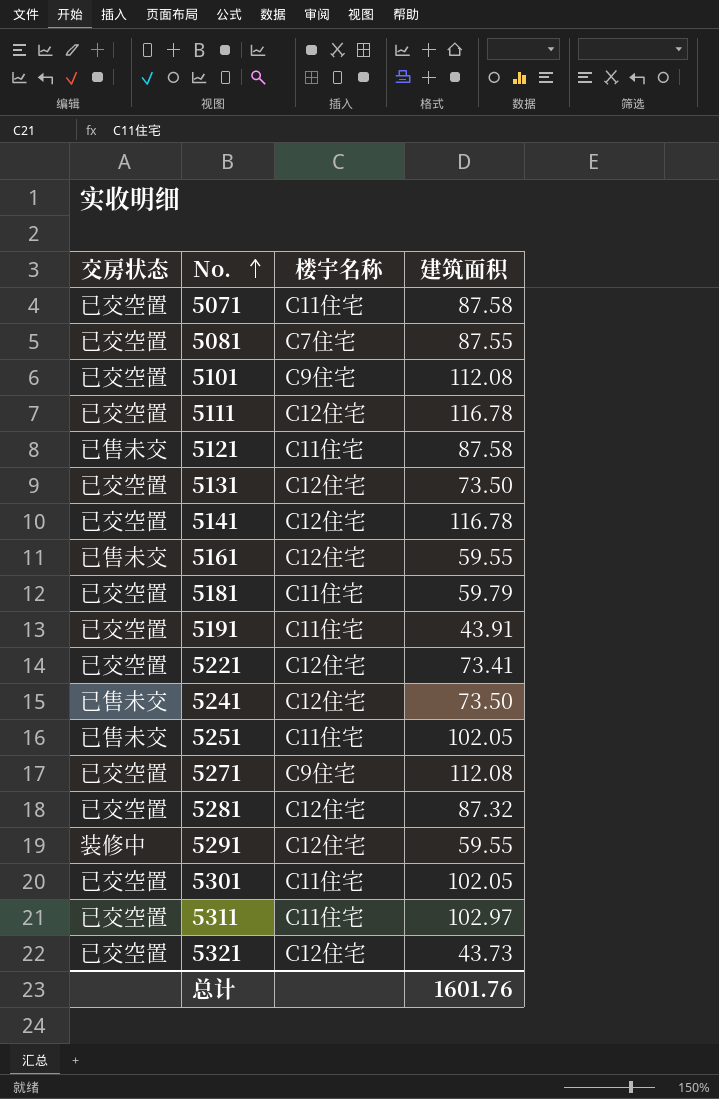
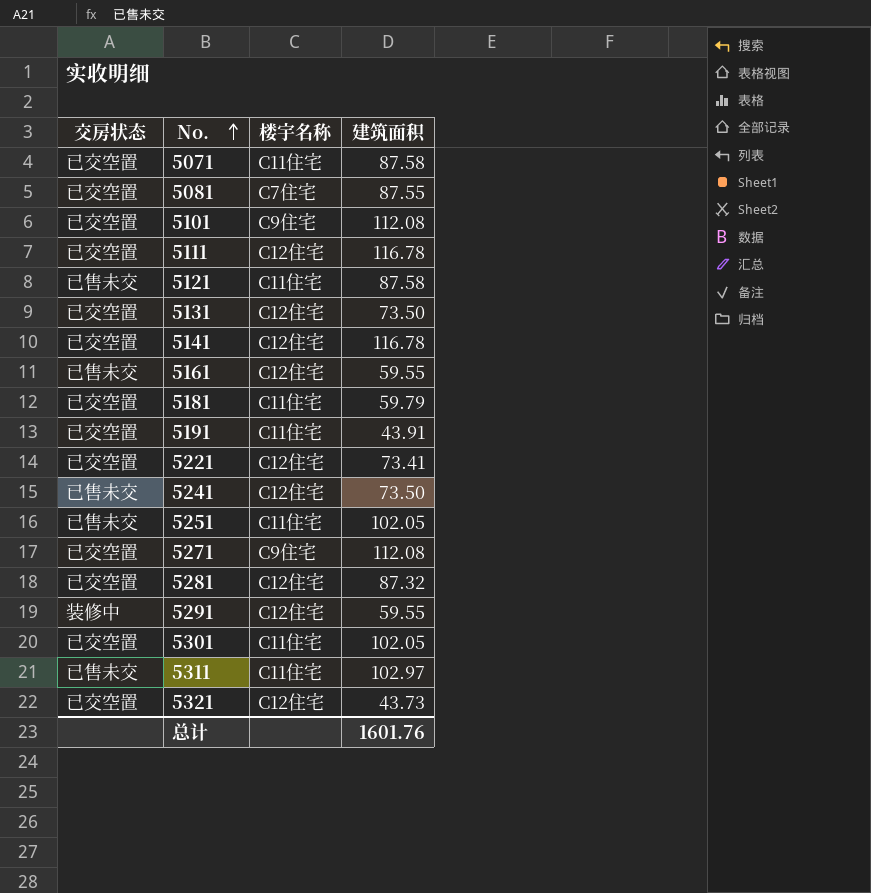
5311 | 交房状态: 已交空置 -> 已售未交

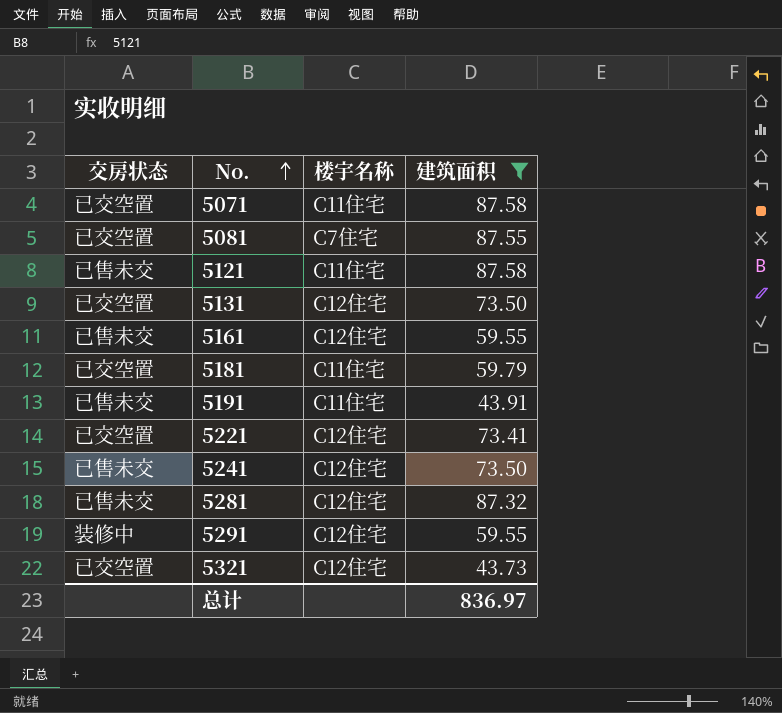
filter: none -> 建筑面积 <= 87.58
5191 | 交房状态: 已交空置 -> 已售未交
5281 | 交房状态: 已交空置 -> 已售未交
总计 | 建筑面积: 1601.76 -> 836.97

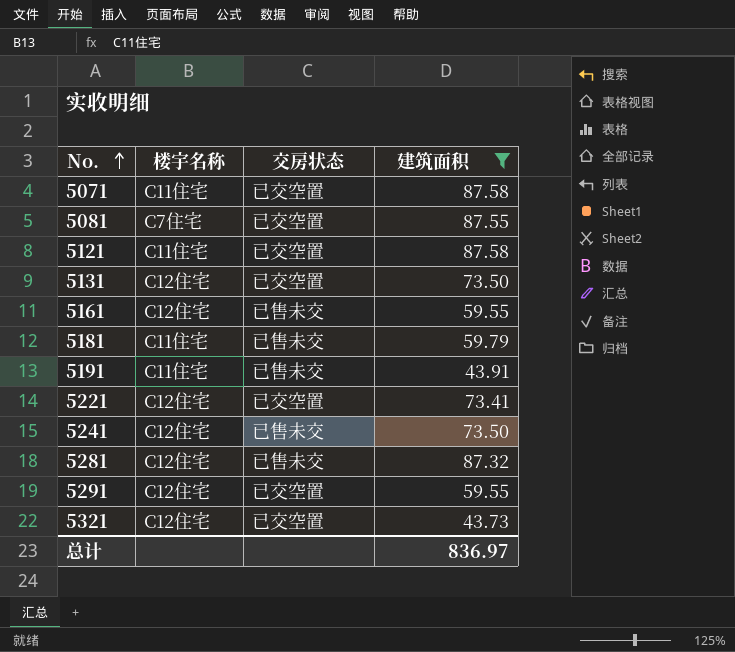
column 交房状态 | position: 1 -> 3
5121 | 交房状态: 已售未交 -> 已交空置
5181 | 交房状态: 已交空置 -> 已售未交
5291 | 交房状态: 装修中 -> 已交空置

